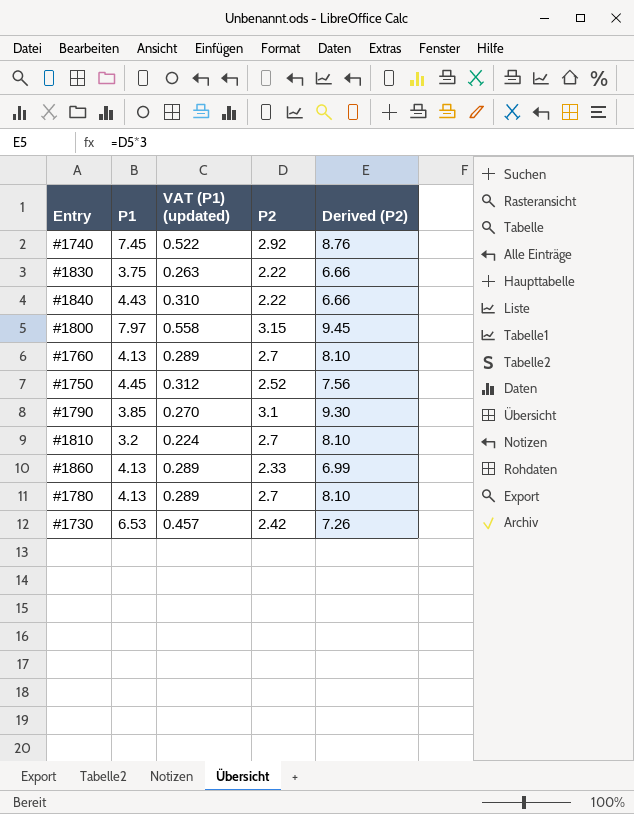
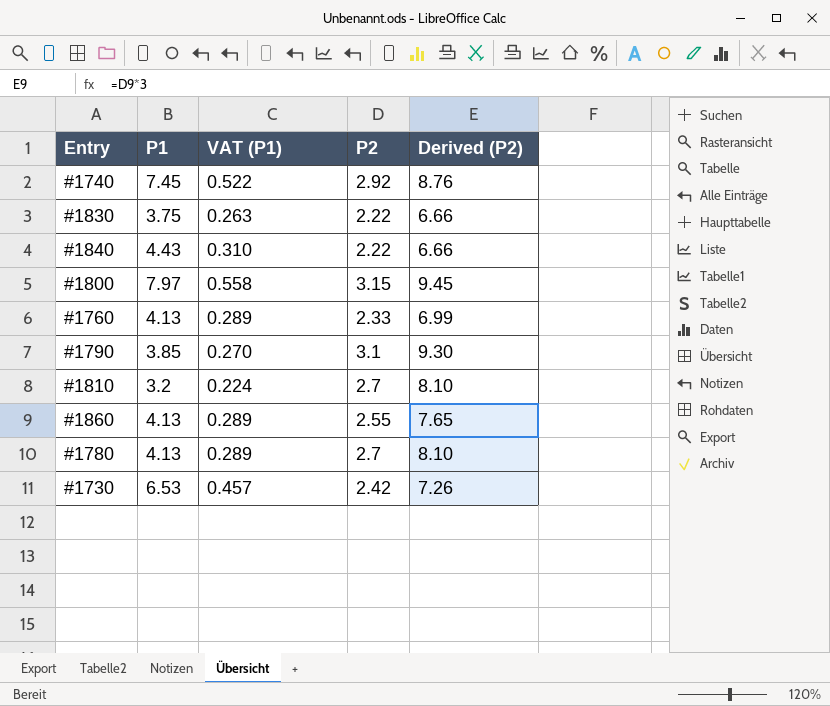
column name: VAT (P1) (updated) -> VAT (P1)
row #1750: 4.45 | 0.312 | 2.52 | 7.56 -> none
#1760 | P2: 2.7 -> 2.33
#1760 | Derived (P2): 8.10 -> 6.99
#1860 | P2: 2.33 -> 2.55
#1860 | Derived (P2): 6.99 -> 7.65

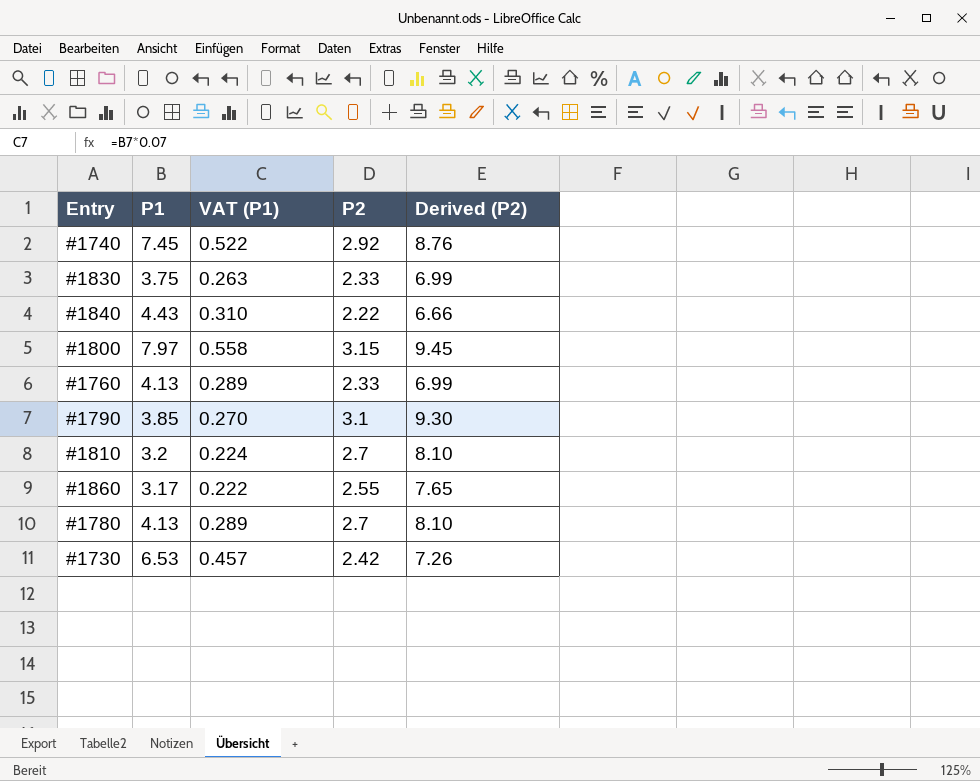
#1830 | P2: 2.22 -> 2.33
#1830 | Derived (P2): 6.66 -> 6.99
#1860 | P1: 4.13 -> 3.17
#1860 | VAT (P1): 0.289 -> 0.222

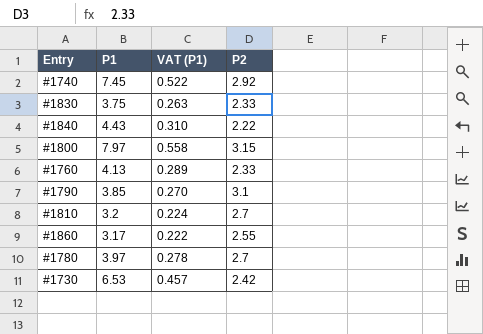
column Derived (P2) | formula: [P2] * 3 -> none
#1780 | P1: 4.13 -> 3.97
#1780 | VAT (P1): 0.289 -> 0.278

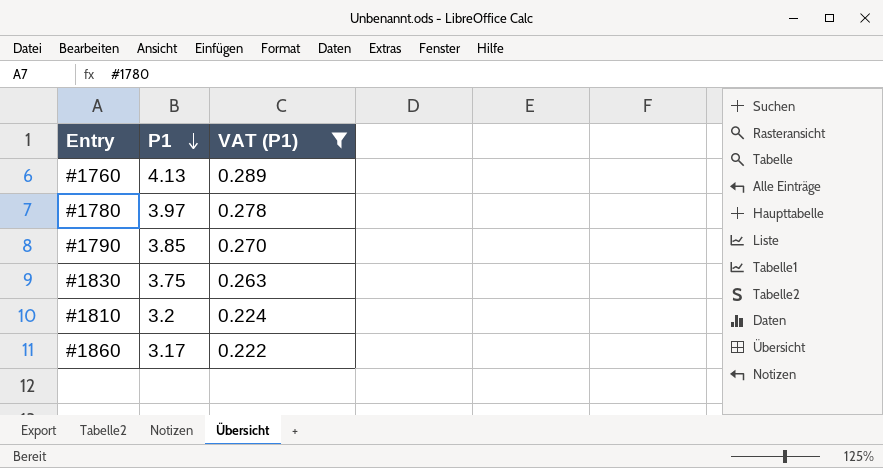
filter: none -> VAT (P1) <= 0.289
row order: none -> P1 descending
column P2 | position: 4 -> none

